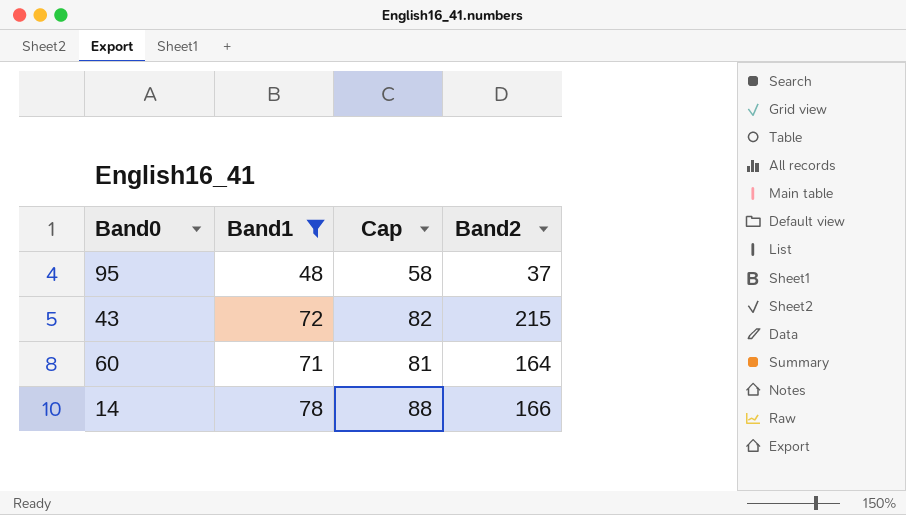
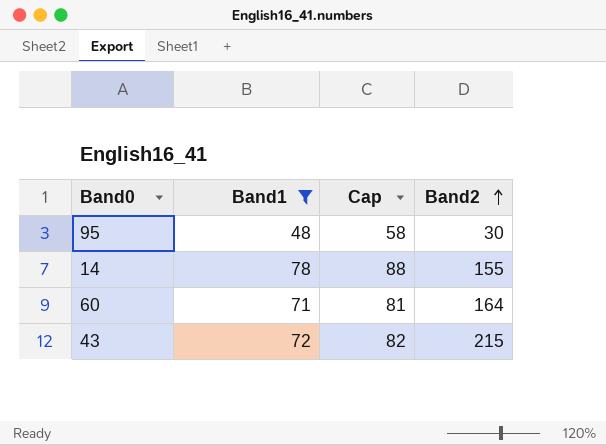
row order: none -> Band2 ascending
95 | Band2: 37 -> 30
14 | Band2: 166 -> 155

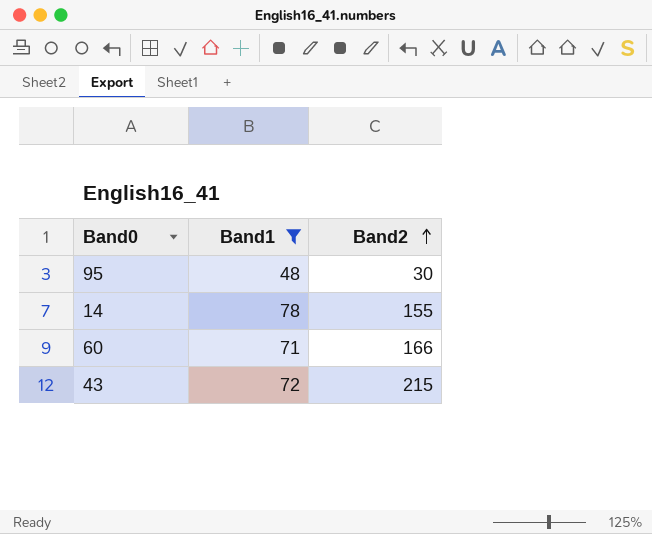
column Cap | formula: [Band1] + 10 -> none
60 | Band2: 164 -> 166

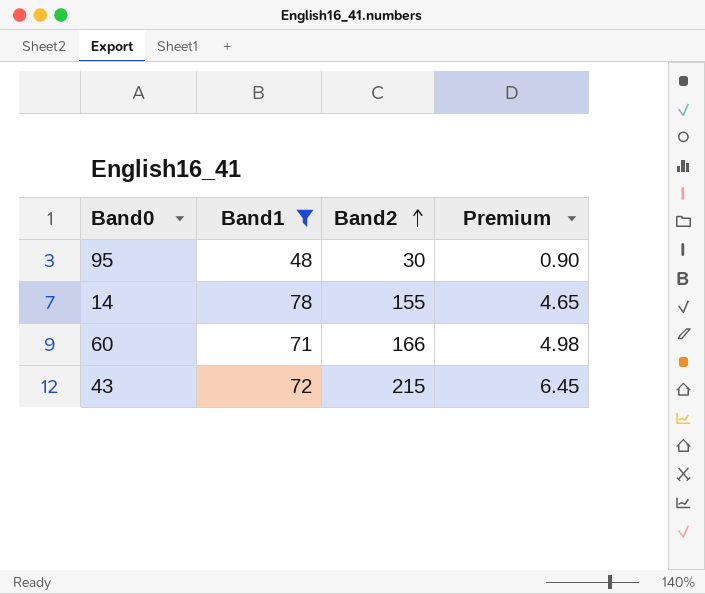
column Premium | formula: none -> [Band2] * 0.03

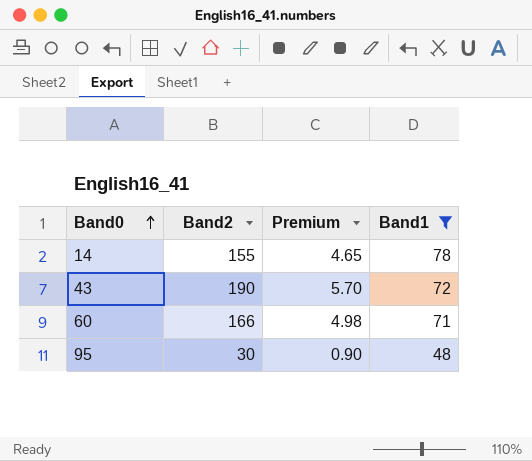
row order: Band2 ascending -> Band0 ascending
column Band1 | position: 2 -> 4
43 | Band2: 215 -> 190
43 | Premium: 6.45 -> 5.70

